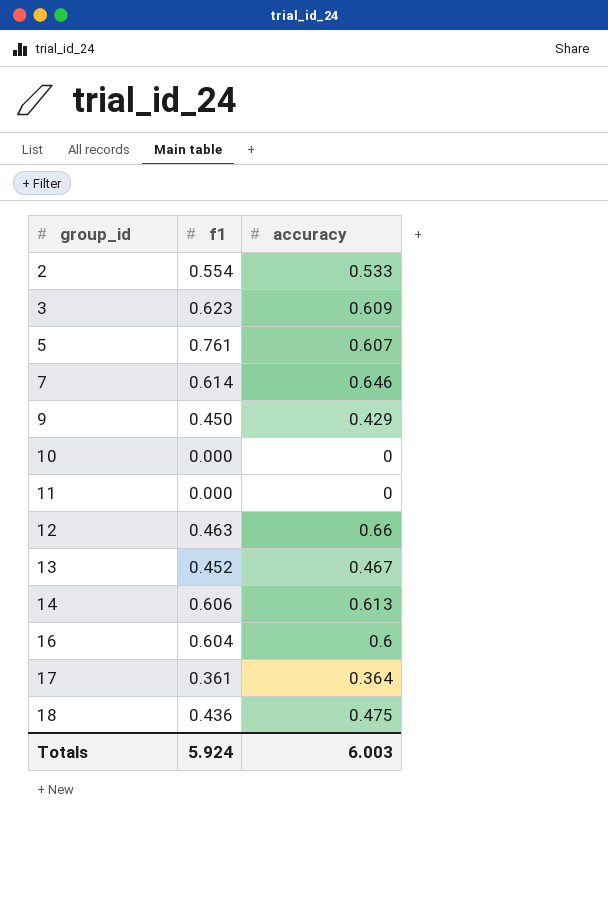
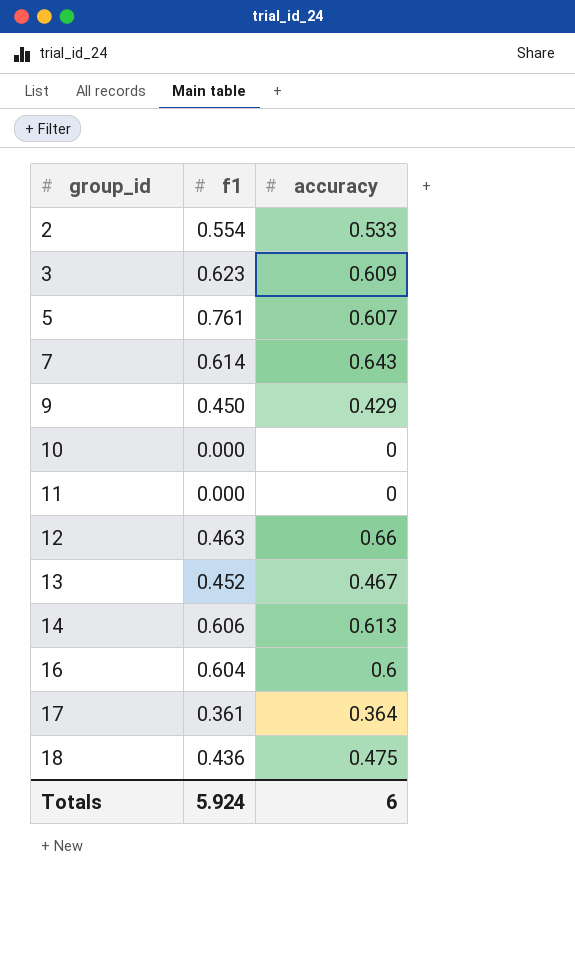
7 | accuracy: 0.646 -> 0.643
Totals | accuracy: 6.003 -> 6

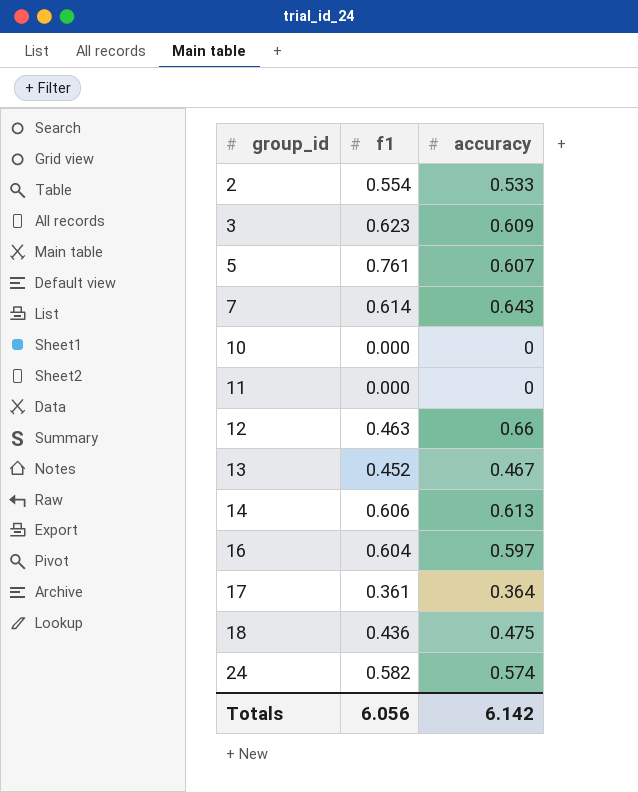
row 9: 0.450 | 0.429 -> none
16 | accuracy: 0.6 -> 0.597
row 24: none -> 0.582 | 0.574
Totals | f1: 5.924 -> 6.056
Totals | accuracy: 6 -> 6.142

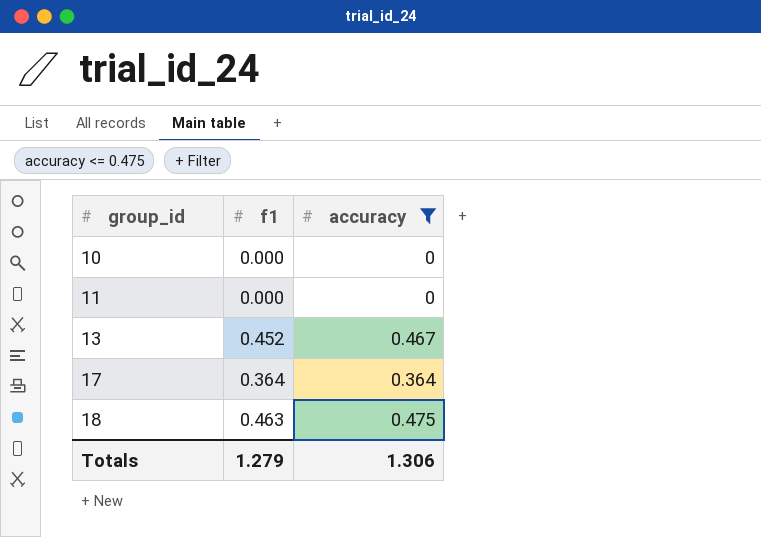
filter: none -> accuracy <= 0.475
17 | f1: 0.361 -> 0.364
18 | f1: 0.436 -> 0.463
Totals | f1: 6.056 -> 1.279
Totals | accuracy: 6.142 -> 1.306

